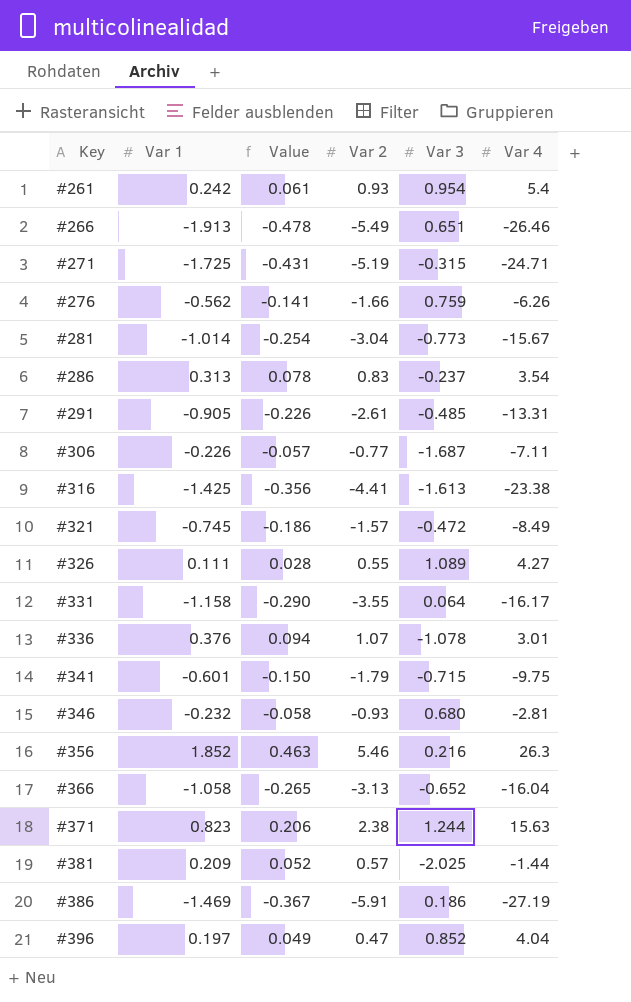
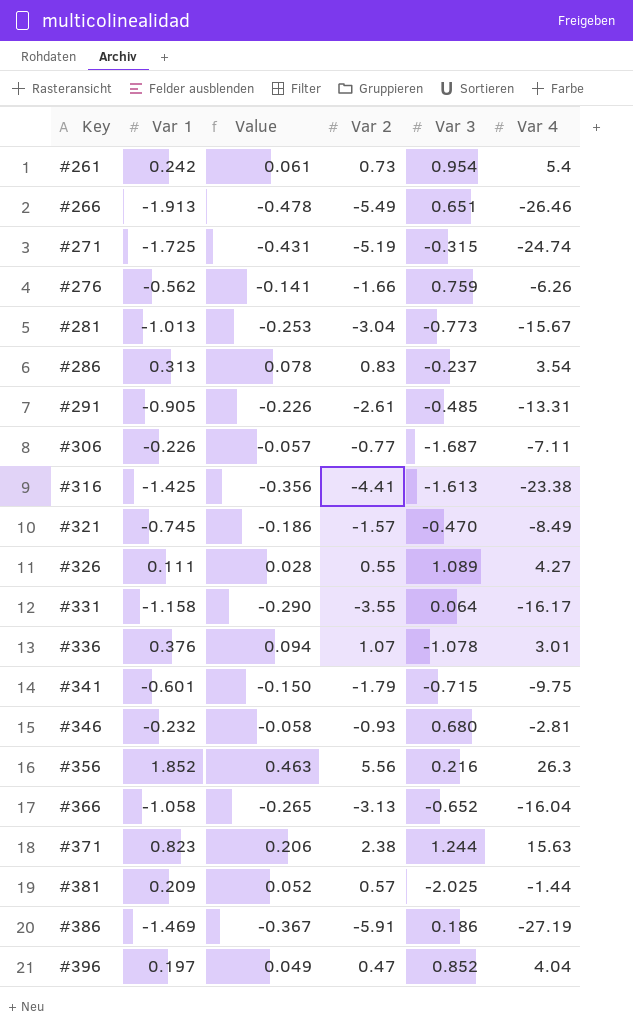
#261 | Var 2: 0.93 -> 0.73
#271 | Var 4: -24.71 -> -24.74
#281 | Var 1: -1.014 -> -1.013
#281 | Value: -0.254 -> -0.253
#321 | Var 3: -0.472 -> -0.470
#356 | Var 2: 5.46 -> 5.56

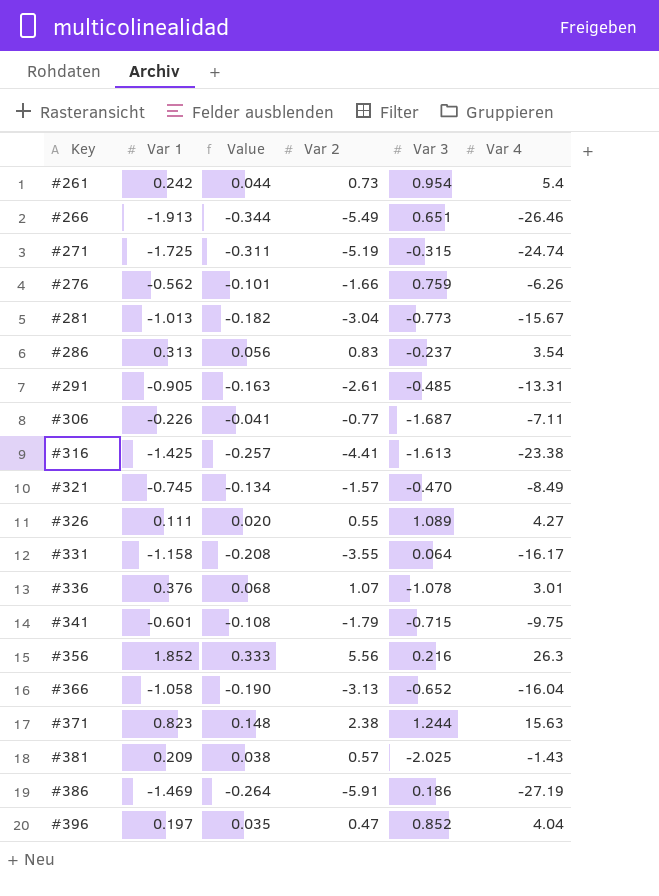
column Value | formula: [Var 1] * 0.25 -> [Var 1] * 0.18
row #346: -0.232 | -0.058 | -0.93 | 0.680 | -2.81 -> none
#381 | Var 4: -1.44 -> -1.43

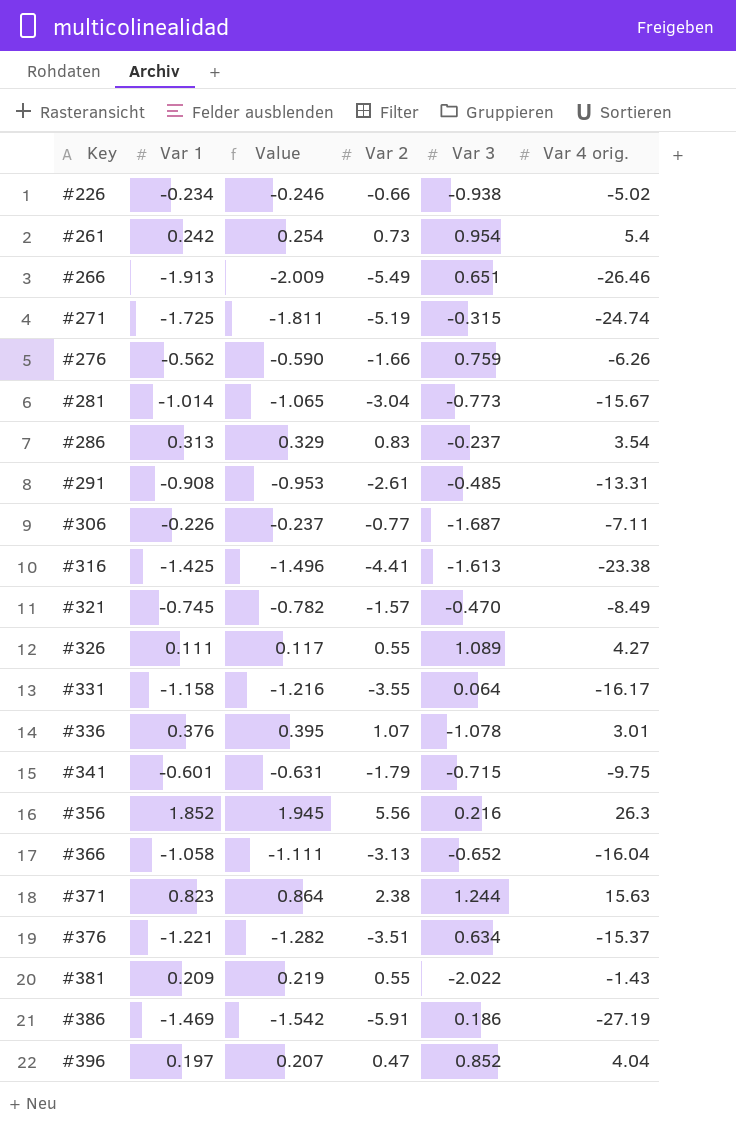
column Value | formula: [Var 1] * 0.18 -> [Var 1] * 1.05
column name: Var 4 -> Var 4 orig.
row #226: none -> -0.234 | -0.246 | -0.66 | -0.938 | -5.02
#281 | Var 1: -1.013 -> -1.014
#291 | Var 1: -0.905 -> -0.908
row #376: none -> -1.221 | -1.282 | -3.51 | 0.634 | -15.37
#381 | Var 2: 0.57 -> 0.55
#381 | Var 3: -2.025 -> -2.022

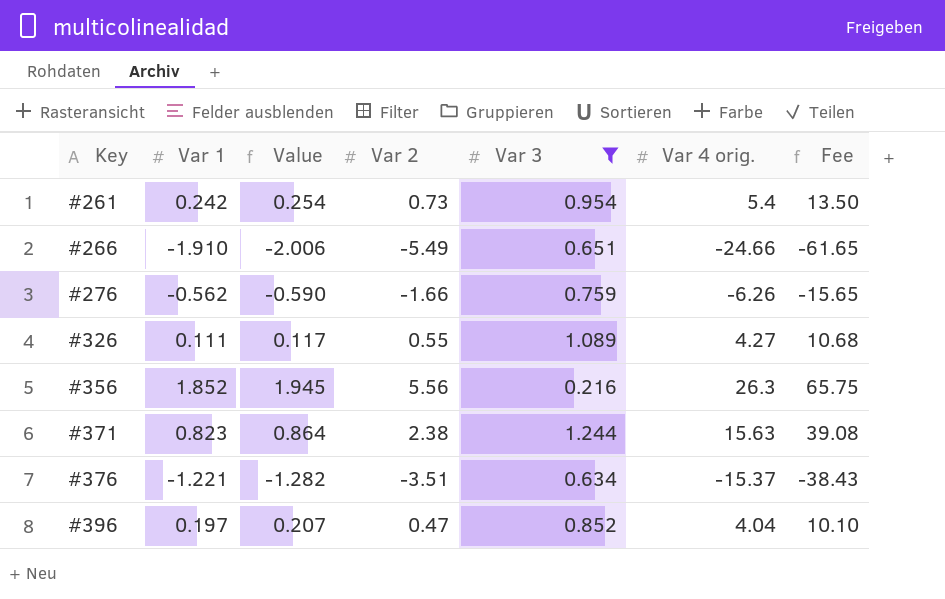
filter: none -> Var 3 >= 0.216
column Fee | formula: none -> [Var 4 orig.] * 2.5
#266 | Var 1: -1.913 -> -1.910
#266 | Value: -2.009 -> -2.006
#266 | Var 4 orig.: -26.46 -> -24.66

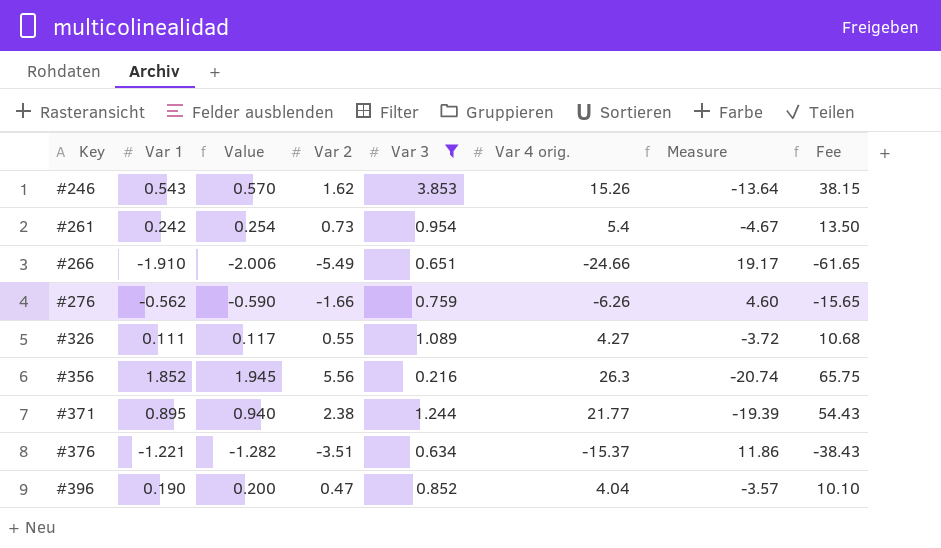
column Measure | formula: none -> [Var 2] - [Var 4 orig.]
row #246: none -> 0.543 | 0.570 | 1.62 | 3.853 | 15.26 | -13.64 | 38.15
#371 | Var 1: 0.823 -> 0.895
#371 | Value: 0.864 -> 0.940
#371 | Var 4 orig.: 15.63 -> 21.77
#371 | Fee: 39.08 -> 54.43
#396 | Var 1: 0.197 -> 0.190
#396 | Value: 0.207 -> 0.200

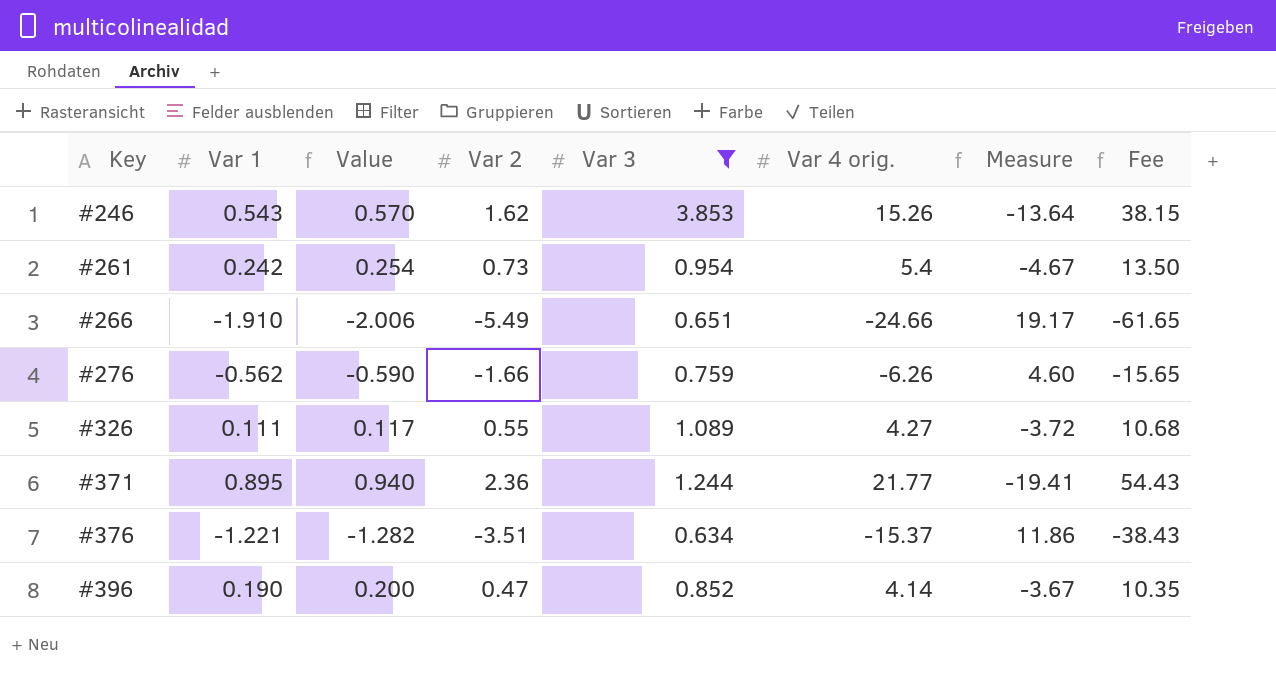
row #356: 1.852 | 1.945 | 5.56 | 0.216 | 26.3 | -20.74 | 65.75 -> none
#371 | Var 2: 2.38 -> 2.36
#371 | Measure: -19.39 -> -19.41
#396 | Var 4 orig.: 4.04 -> 4.14
#396 | Measure: -3.57 -> -3.67
#396 | Fee: 10.10 -> 10.35

